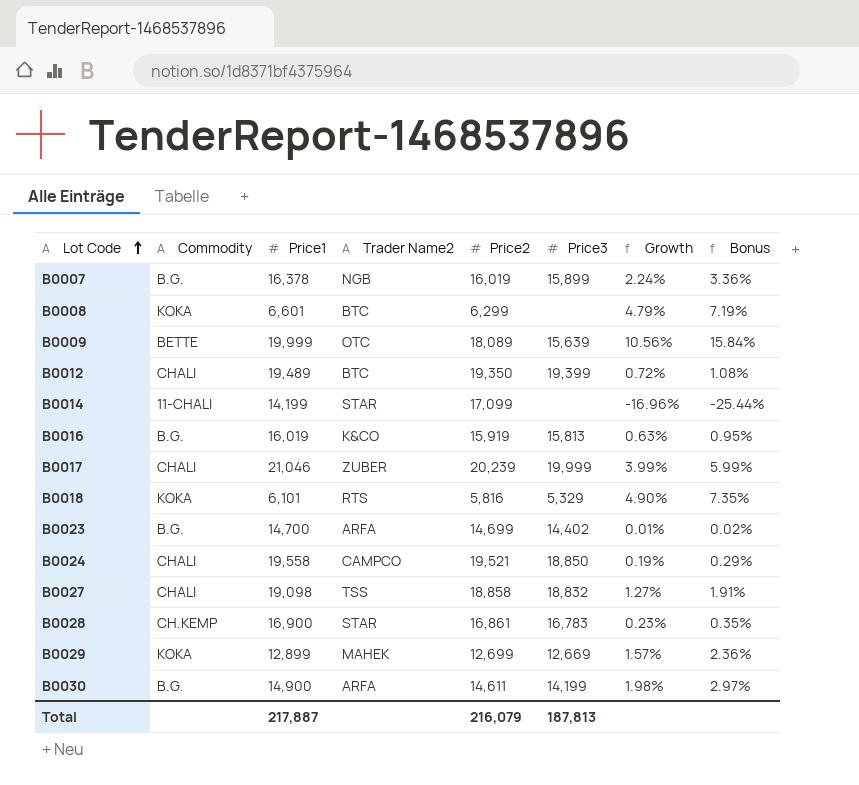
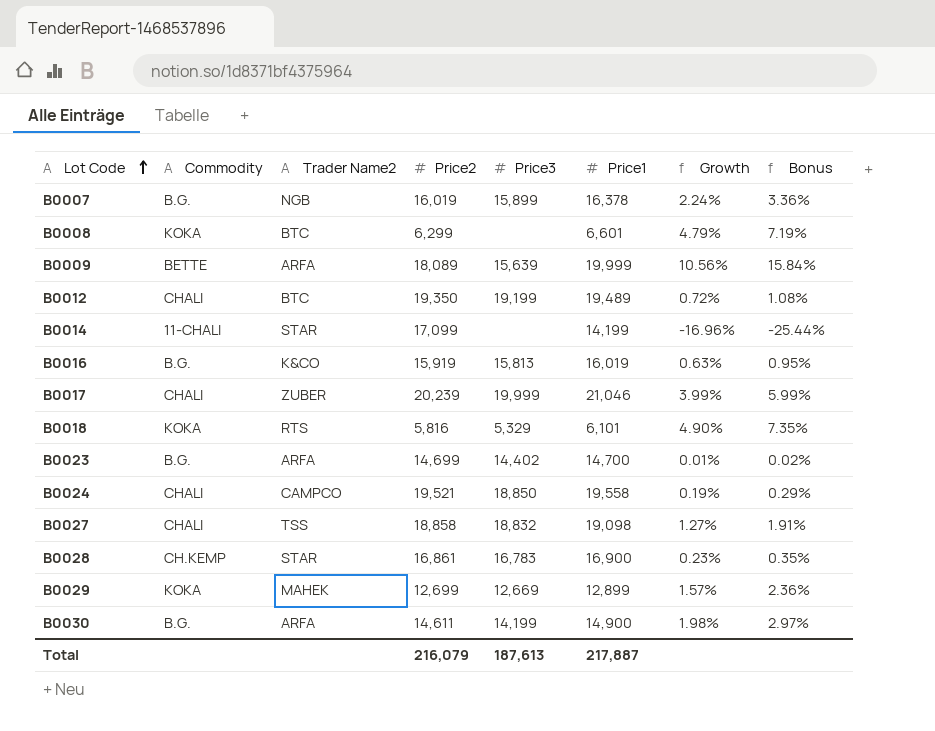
column Price1 | position: 3 -> 6
B0009 | Trader Name2: OTC -> ARFA
B0012 | Price3: 19,399 -> 19,199
Total | Price3: 187,813 -> 187,613

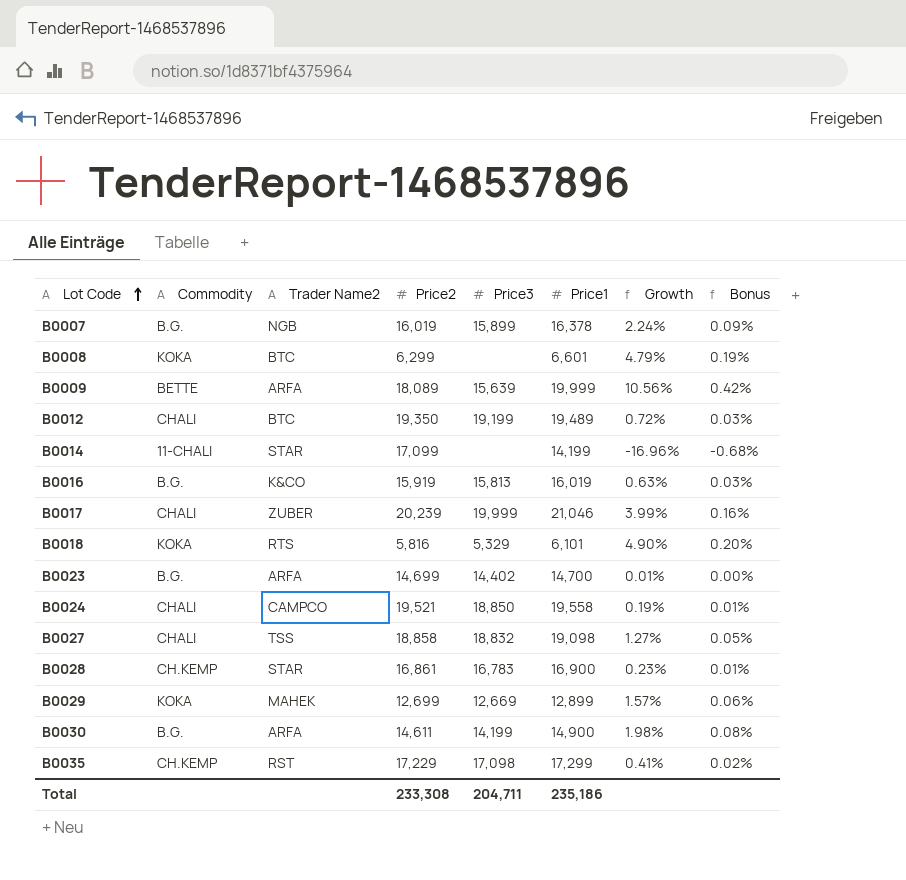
column Bonus | formula: [Growth] * 1.5 -> [Growth] * 0.04
row B0035: none -> CH.KEMP | RST | 17,229 | 17,098 | 17,299 | 0.41% | 0.02%
Total | Price2: 216,079 -> 233,308
Total | Price3: 187,613 -> 204,711
Total | Price1: 217,887 -> 235,186

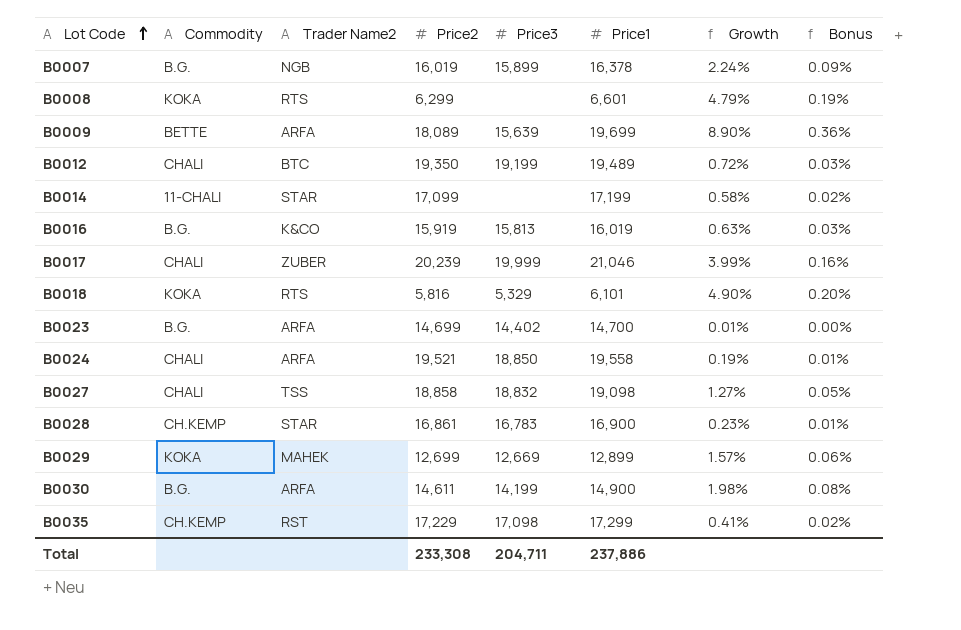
B0008 | Trader Name2: BTC -> RTS
B0009 | Price1: 19,999 -> 19,699
B0009 | Growth: 10.56% -> 8.90%
B0009 | Bonus: 0.42% -> 0.36%
B0014 | Price1: 14,199 -> 17,199
B0014 | Growth: -16.96% -> 0.58%
B0014 | Bonus: -0.68% -> 0.02%
B0024 | Trader Name2: CAMPCO -> ARFA
Total | Price1: 235,186 -> 237,886

